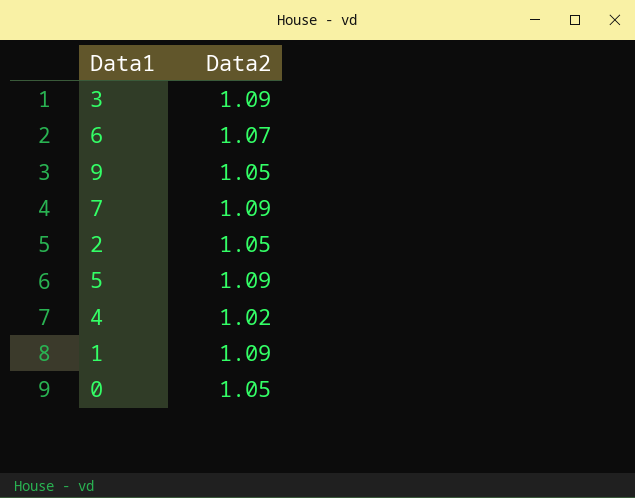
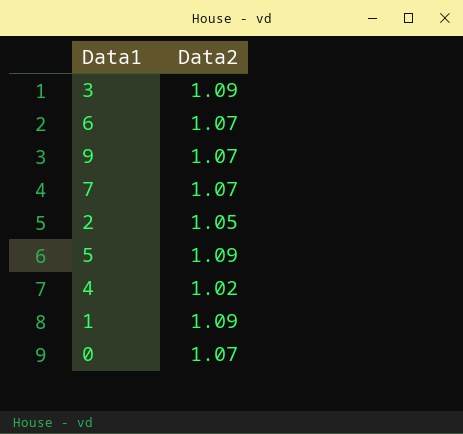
9 | Data2: 1.05 -> 1.07
7 | Data2: 1.09 -> 1.07
0 | Data2: 1.05 -> 1.07

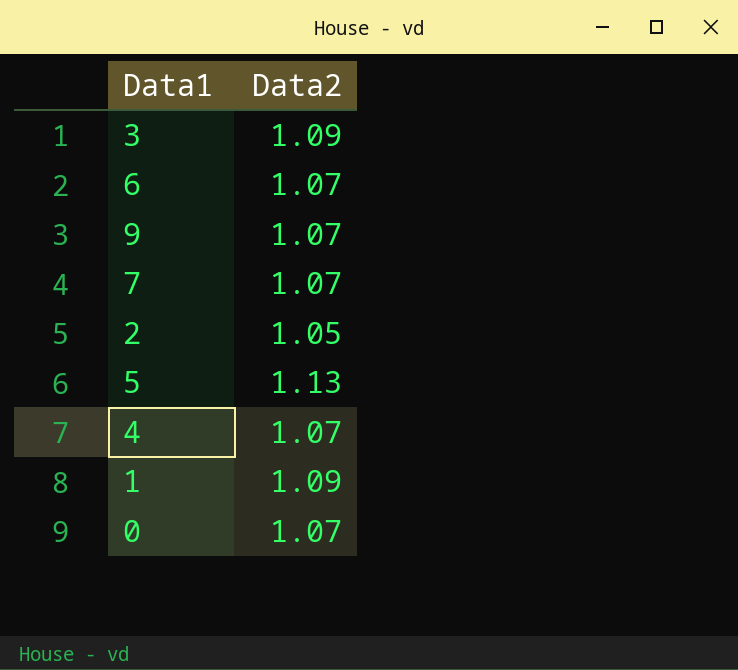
5 | Data2: 1.09 -> 1.13
4 | Data2: 1.02 -> 1.07

